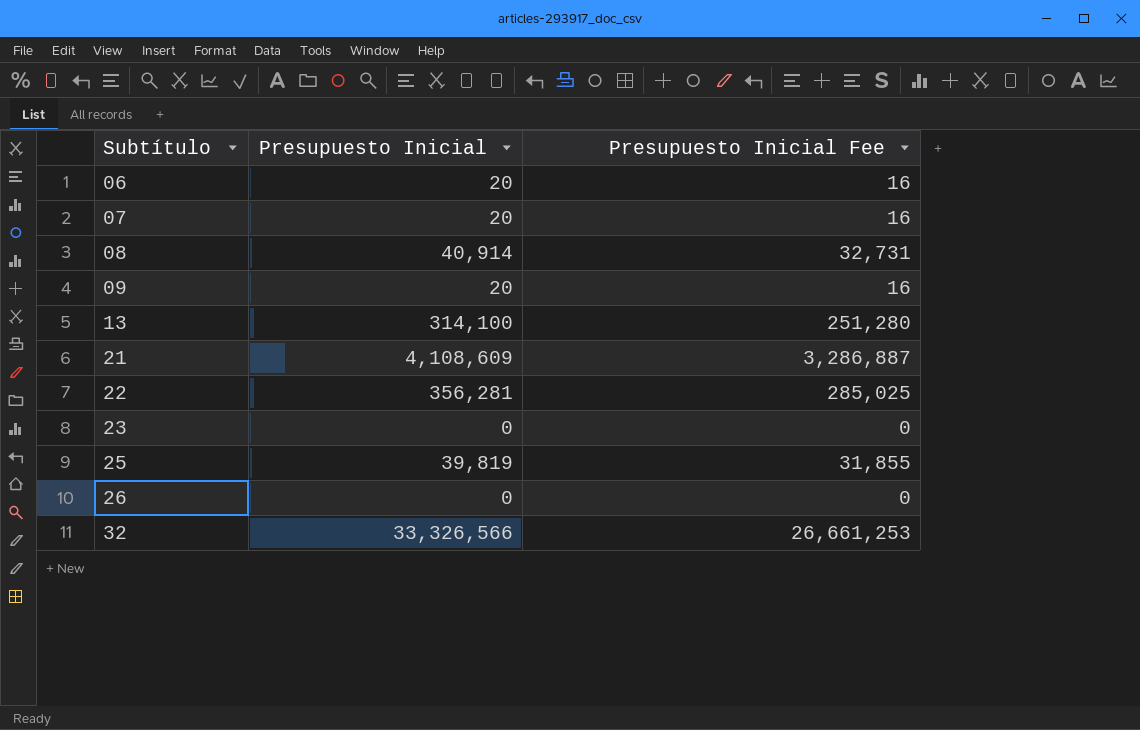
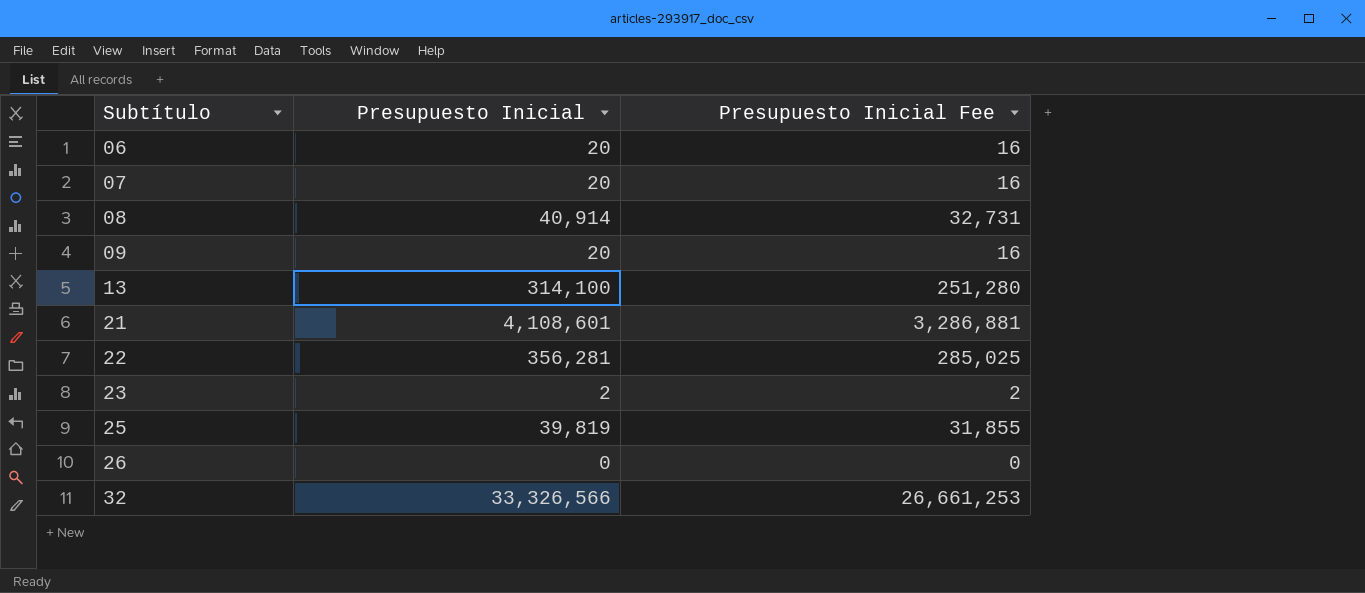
21 | Presupuesto Inicial: 4,108,609 -> 4,108,601
21 | Presupuesto Inicial Fee: 3,286,887 -> 3,286,881
23 | Presupuesto Inicial: 0 -> 2
23 | Presupuesto Inicial Fee: 0 -> 2

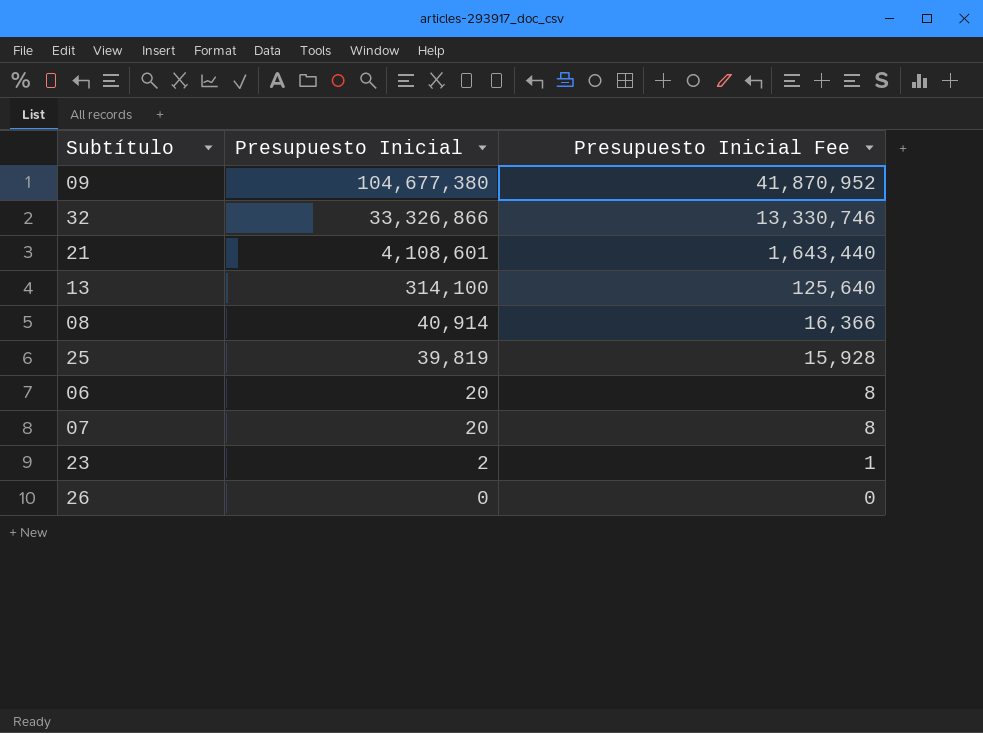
row order: Subtítulo ascending -> Presupuesto Inicial descending
column Presupuesto Inicial Fee | formula: [Presupuesto Inicial] * 0.8 -> [Presupuesto Inicial] * 0.4
row 22: 356,281 | 285,025 -> none
09 | Presupuesto Inicial: 20 -> 104,677,380
32 | Presupuesto Inicial: 33,326,566 -> 33,326,866

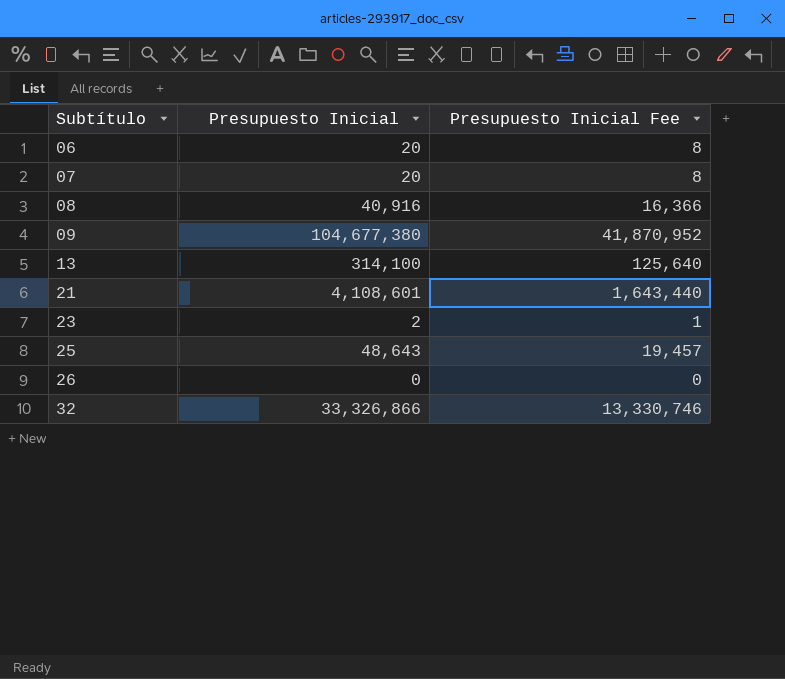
row order: Presupuesto Inicial descending -> Subtítulo ascending
08 | Presupuesto Inicial: 40,914 -> 40,916
25 | Presupuesto Inicial: 39,819 -> 48,643
25 | Presupuesto Inicial Fee: 15,928 -> 19,457

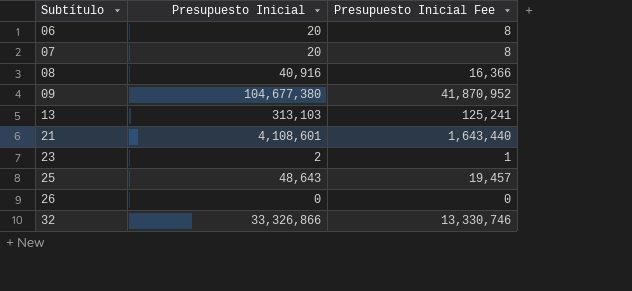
13 | Presupuesto Inicial: 314,100 -> 313,103
13 | Presupuesto Inicial Fee: 125,640 -> 125,241

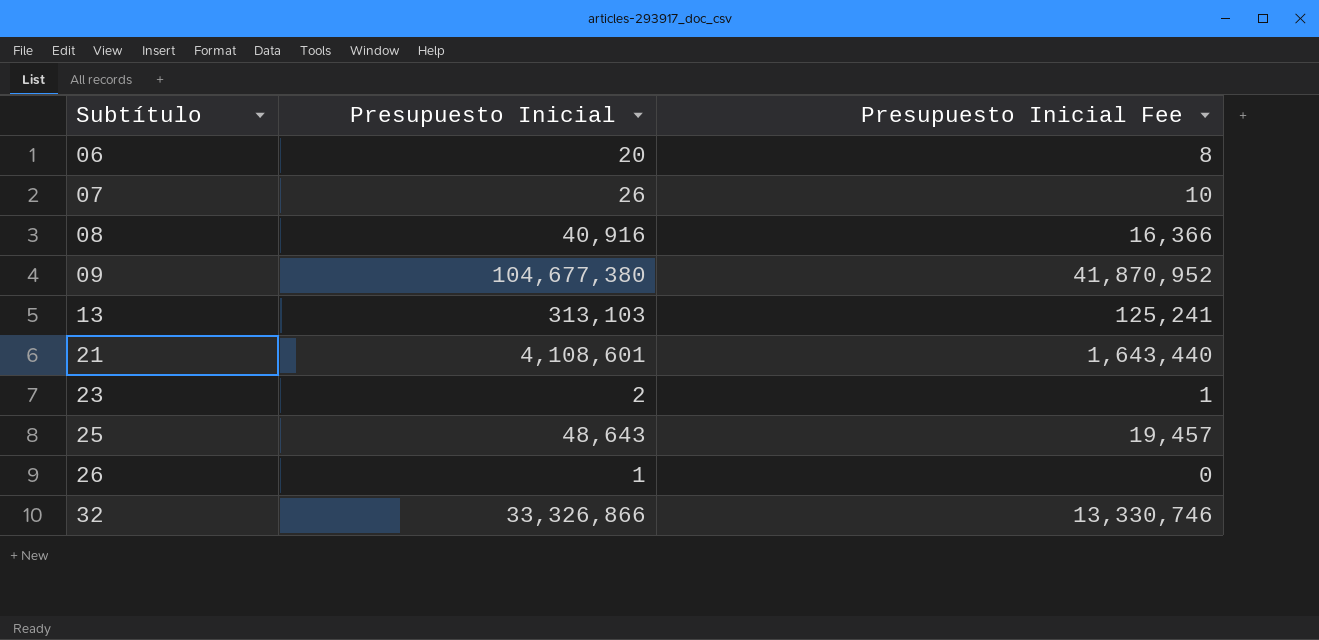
07 | Presupuesto Inicial: 20 -> 26
07 | Presupuesto Inicial Fee: 8 -> 10
26 | Presupuesto Inicial: 0 -> 1

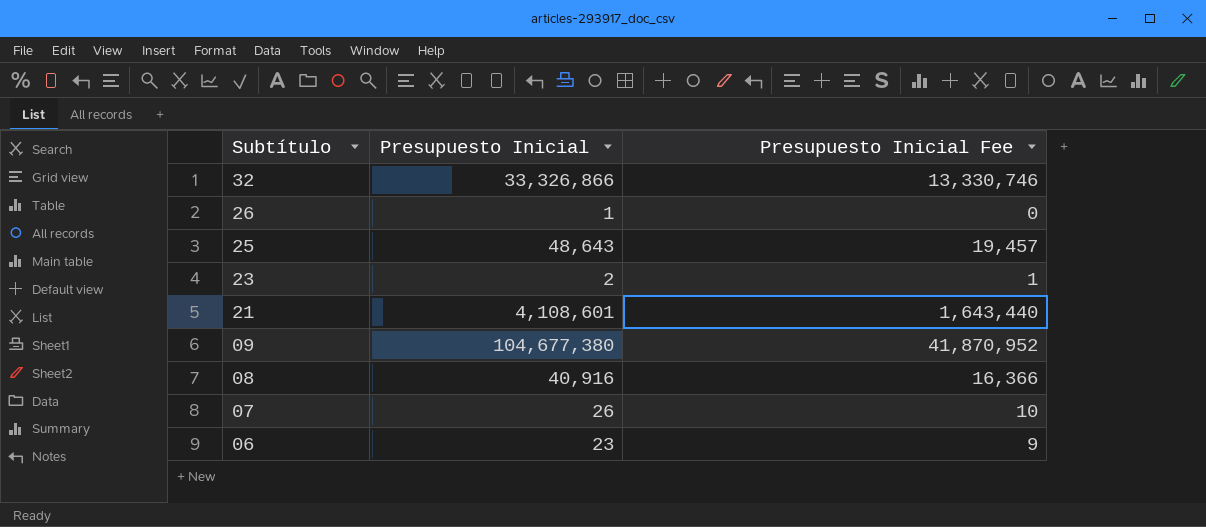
row order: Subtítulo ascending -> Subtítulo descending
row 13: 313,103 | 125,241 -> none
06 | Presupuesto Inicial: 20 -> 23
06 | Presupuesto Inicial Fee: 8 -> 9

